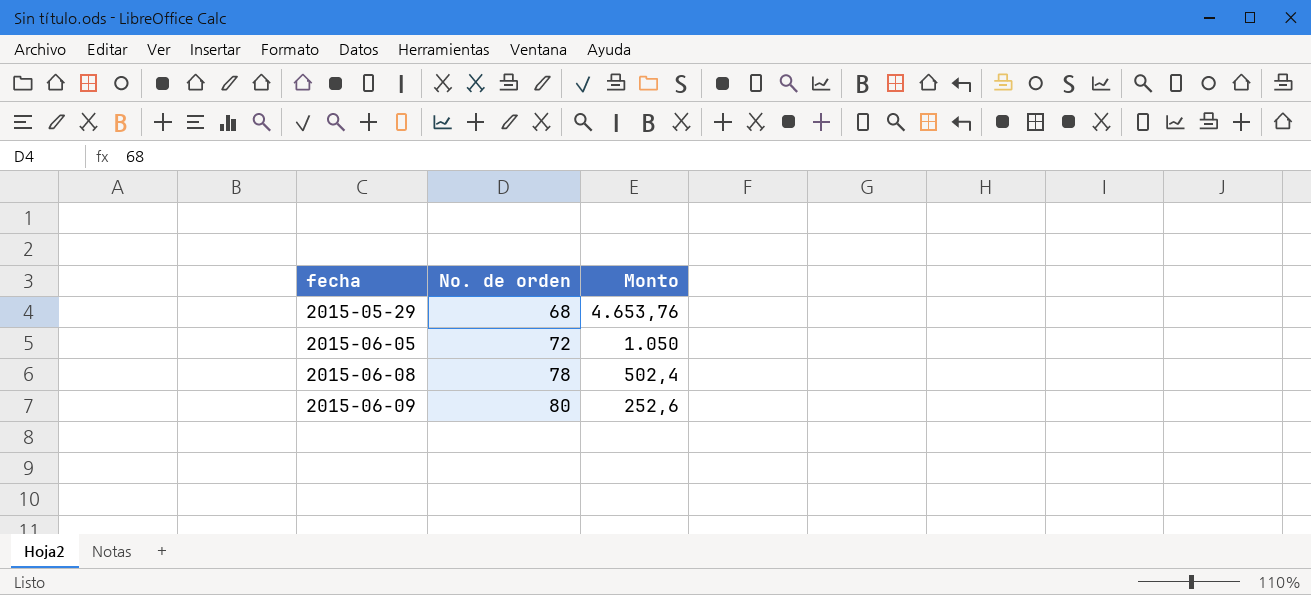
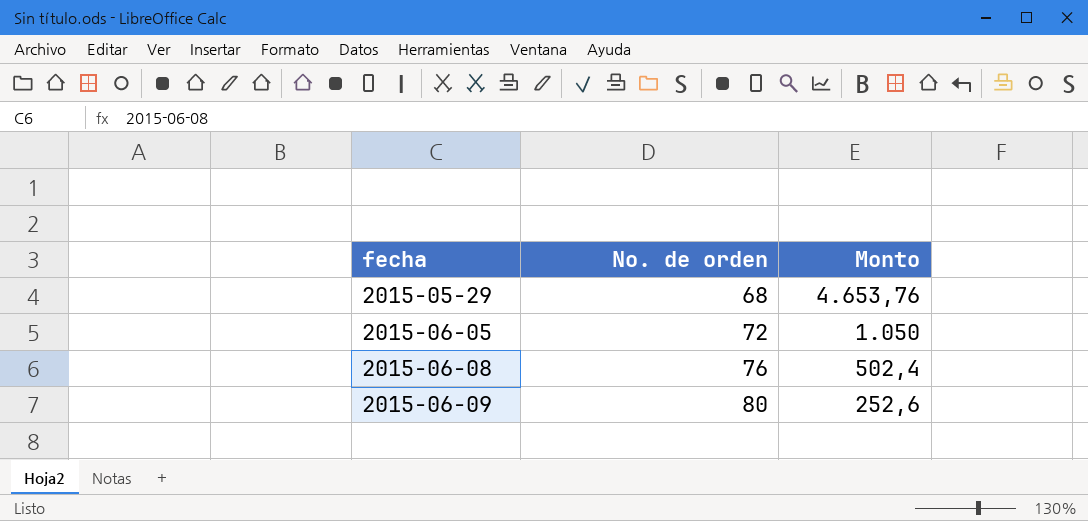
2015-06-08 | No. de orden: 78 -> 76

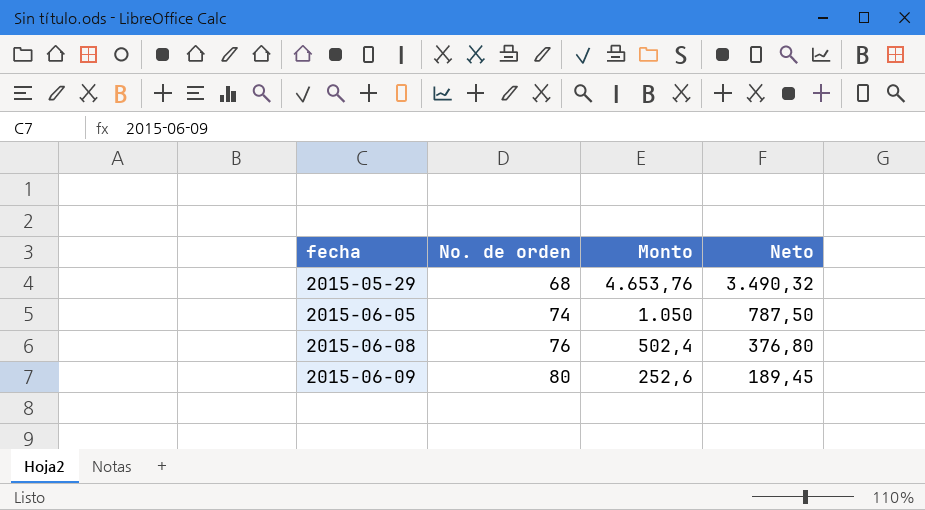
column Neto | formula: none -> [Monto] * 0,75
2015-06-05 | No. de orden: 72 -> 74

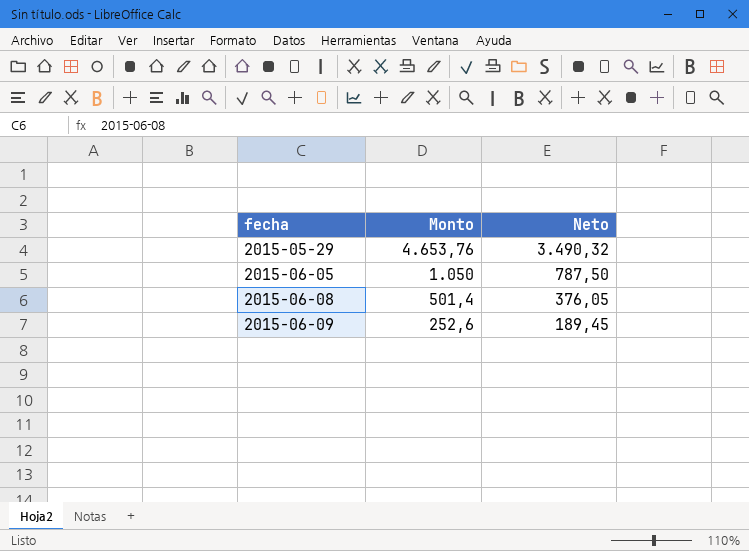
column No. de orden | position: 2 -> none
2015-06-08 | Monto: 502,4 -> 501,4
2015-06-08 | Neto: 376,80 -> 376,05

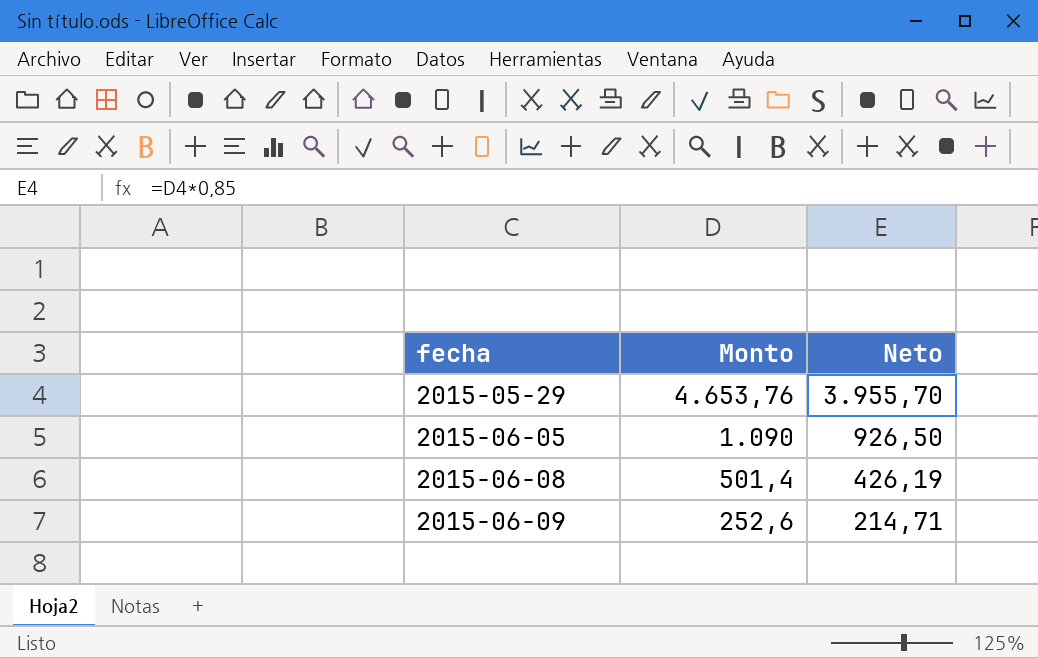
column Neto | formula: [Monto] * 0,75 -> [Monto] * 0,85
2015-06-05 | Monto: 1.050 -> 1.090

